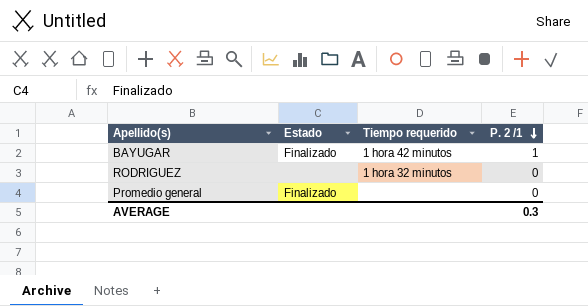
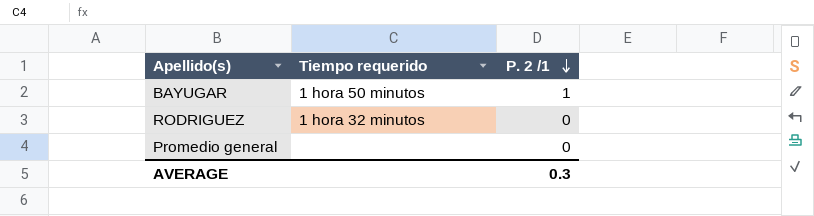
column Estado | position: 2 -> none
BAYUGAR | Tiempo requerido: 1 hora 42 minutos -> 1 hora 50 minutos

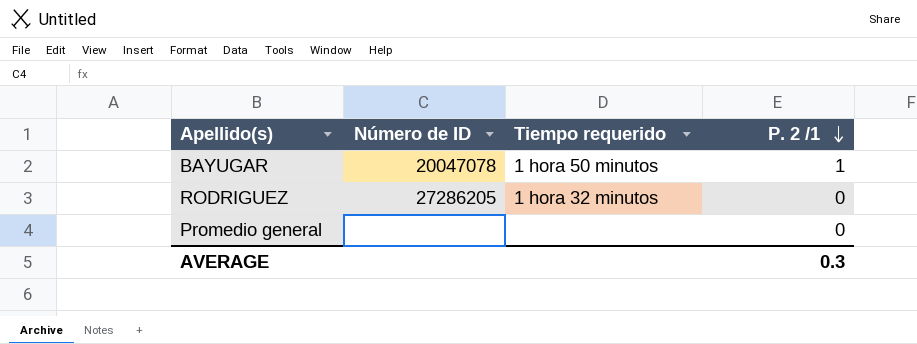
column Número de ID | position: none -> 2

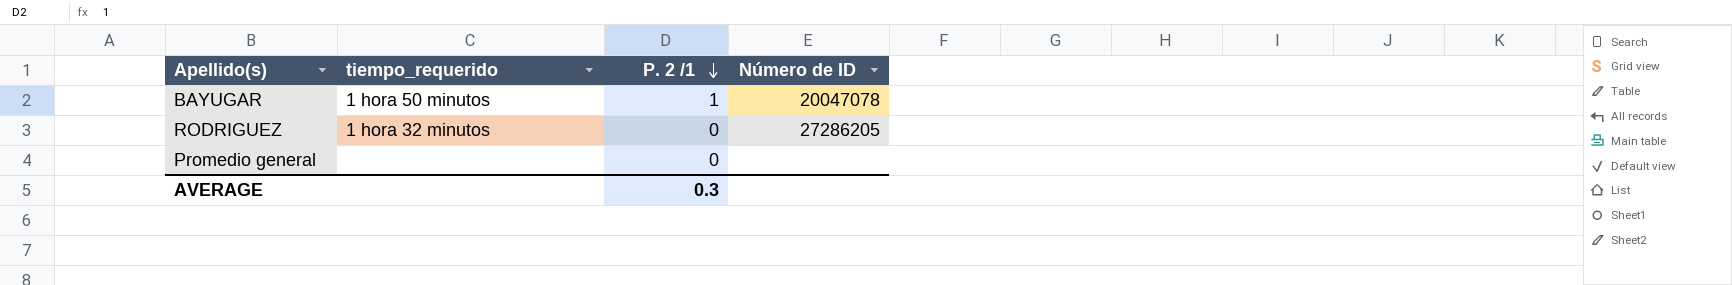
column name: Tiempo requerido -> tiempo_requerido
column Número de ID | position: 2 -> 4

